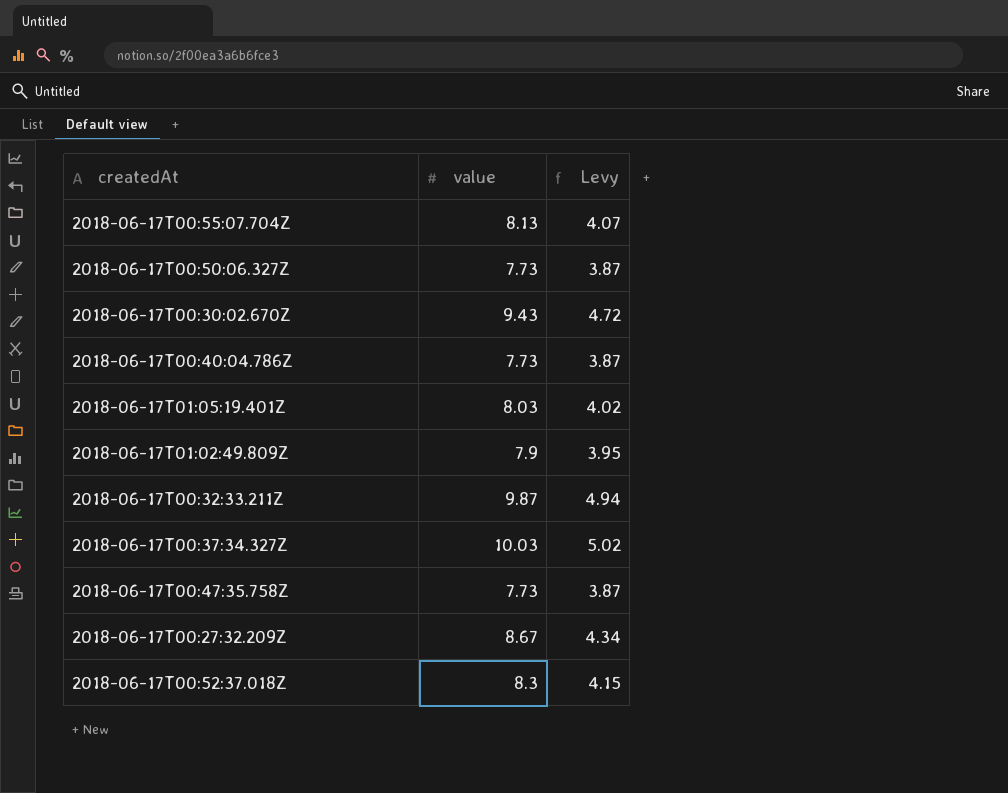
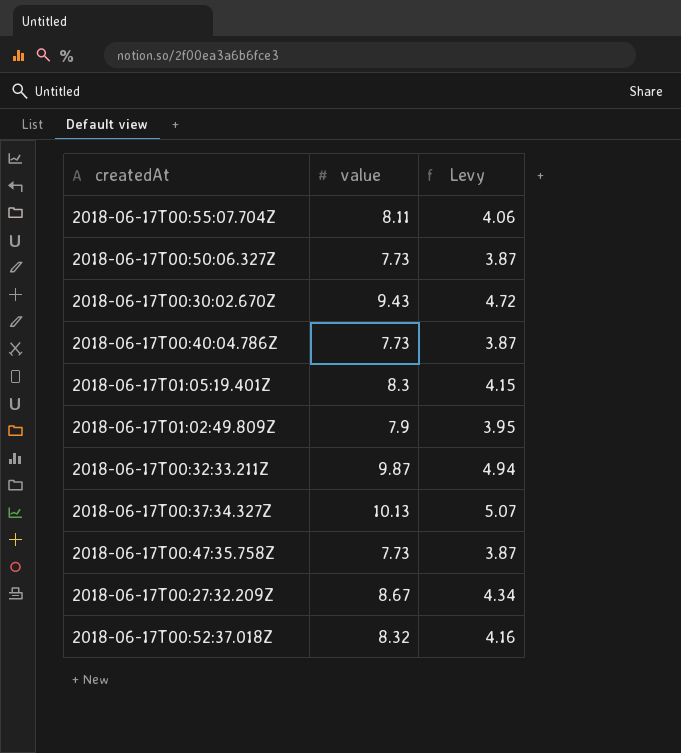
2018-06-17T00:55:07.704Z | value: 8.13 -> 8.11
2018-06-17T00:55:07.704Z | Levy: 4.07 -> 4.06
2018-06-17T01:05:19.401Z | value: 8.03 -> 8.3
2018-06-17T01:05:19.401Z | Levy: 4.02 -> 4.15
2018-06-17T00:37:34.327Z | value: 10.03 -> 10.13
2018-06-17T00:37:34.327Z | Levy: 5.02 -> 5.07
2018-06-17T00:52:37.018Z | value: 8.3 -> 8.32
2018-06-17T00:52:37.018Z | Levy: 4.15 -> 4.16

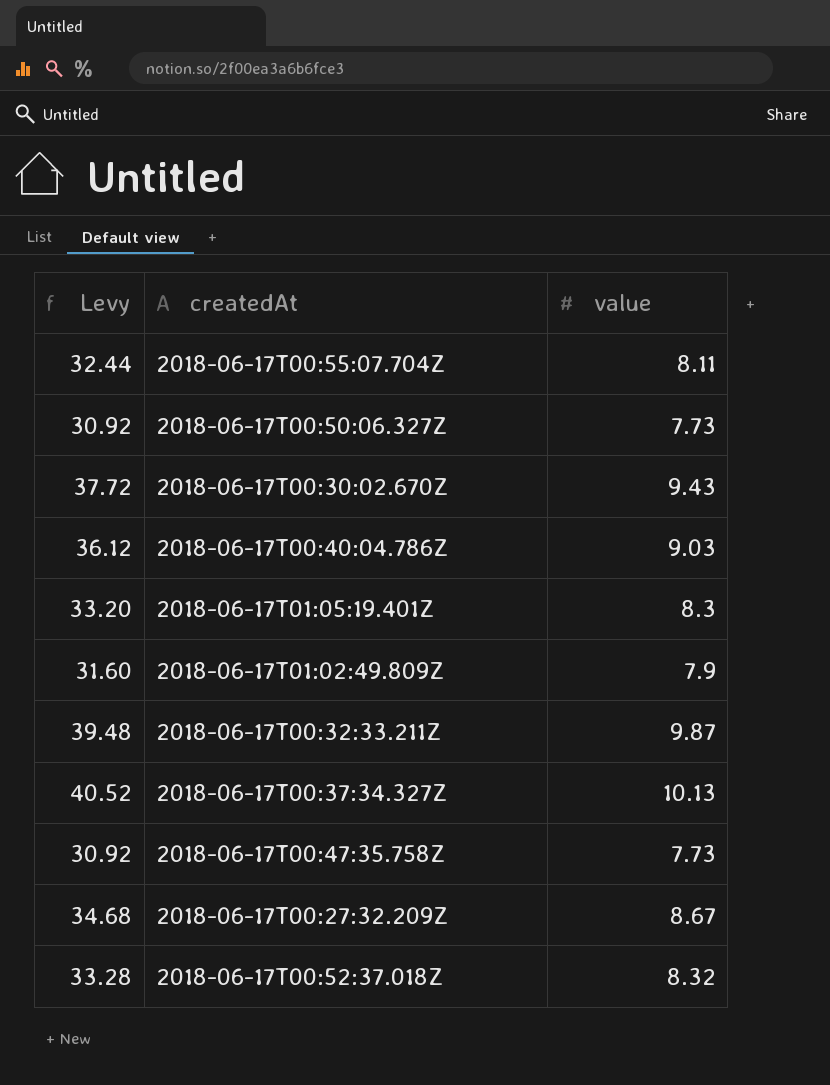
column Levy | formula: [value] * 0.5 -> [value] * 4
column Levy | position: 3 -> 1
2018-06-17T00:40:04.786Z | value: 7.73 -> 9.03

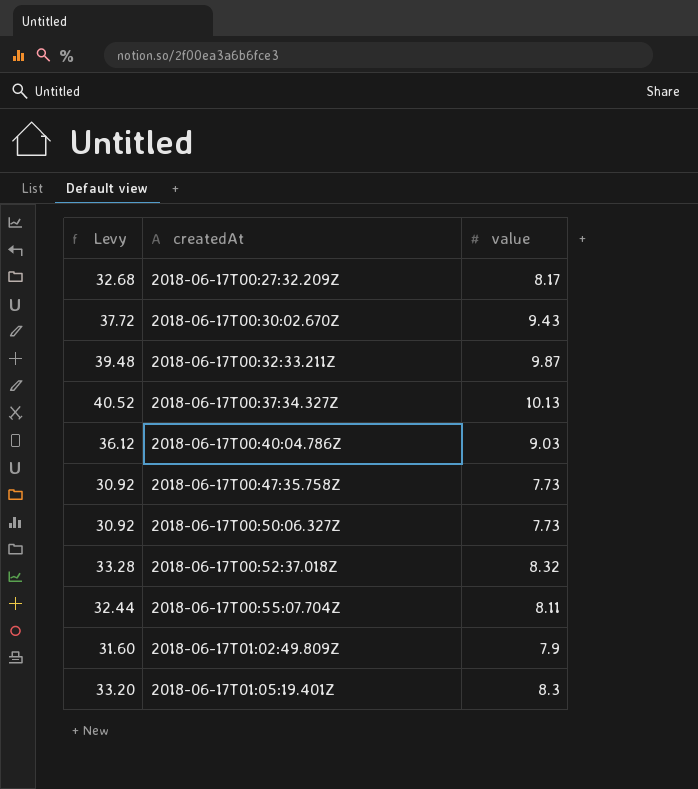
row order: none -> createdAt ascending
2018-06-17T00:27:32.209Z | Levy: 34.68 -> 32.68
2018-06-17T00:27:32.209Z | value: 8.67 -> 8.17

